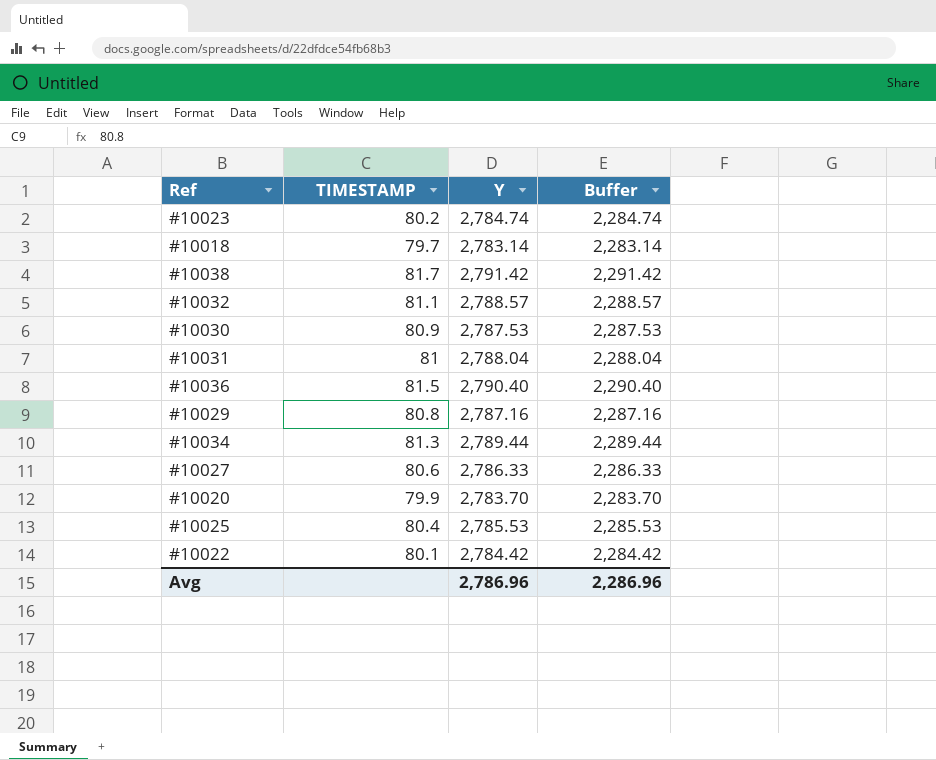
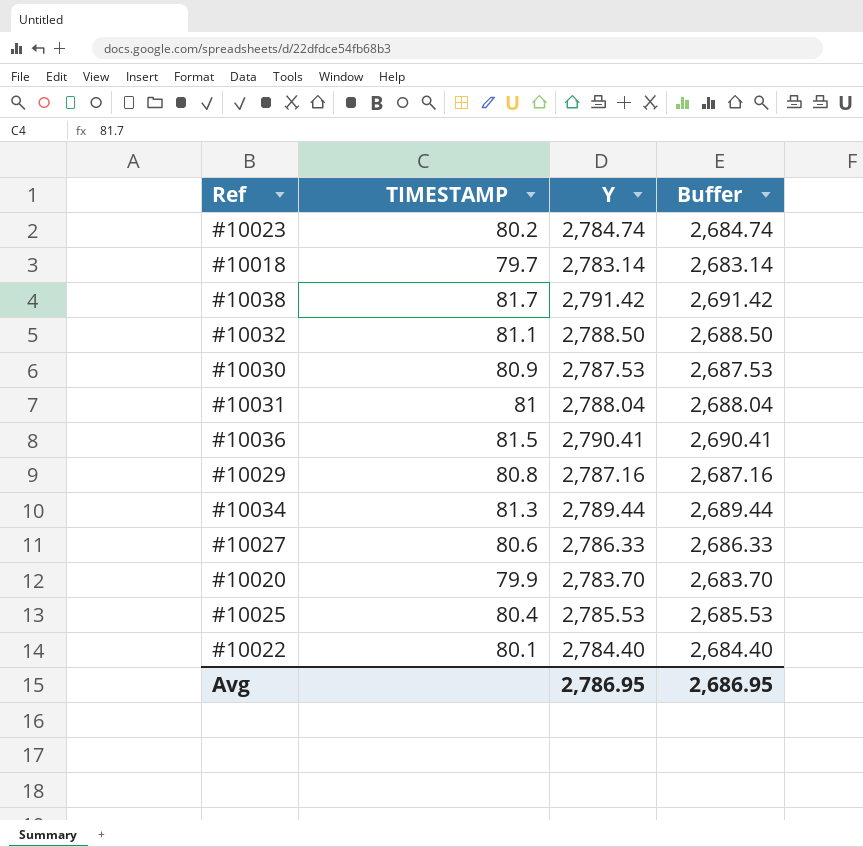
column Buffer | formula: [Y] - 500 -> [Y] - 100
#10032 | Y: 2,788.57 -> 2,788.50
#10036 | Y: 2,790.40 -> 2,790.41
#10022 | Y: 2,784.42 -> 2,784.40
Avg | Y: 2,786.96 -> 2,786.95
Avg | Buffer: 2,286.96 -> 2,686.95

